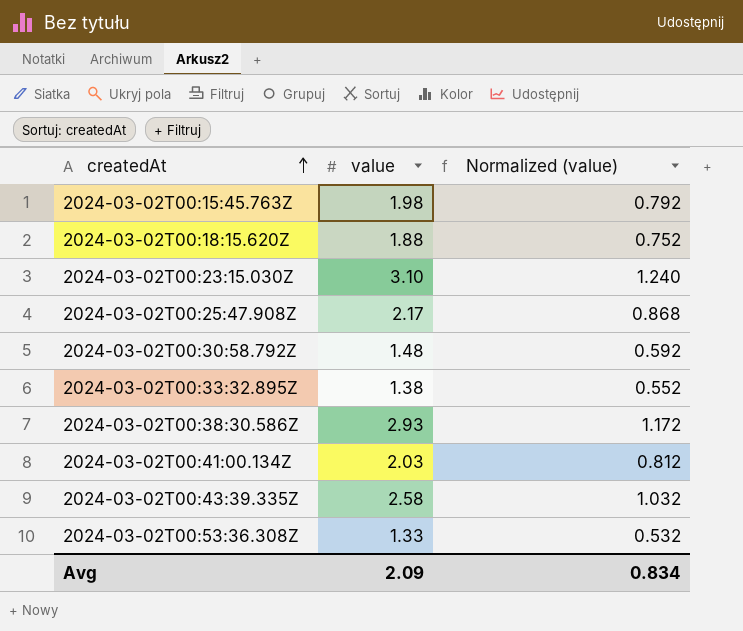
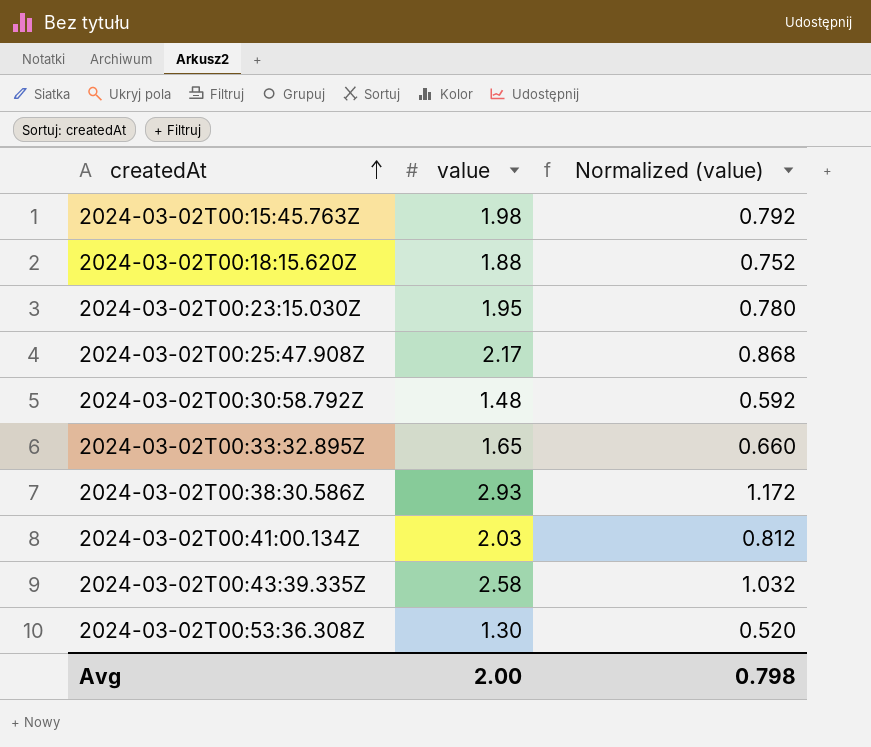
2024-03-02T00:23:15.030Z | value: 3.10 -> 1.95
2024-03-02T00:23:15.030Z | Normalized (value): 1.240 -> 0.780
2024-03-02T00:33:32.895Z | value: 1.38 -> 1.65
2024-03-02T00:33:32.895Z | Normalized (value): 0.552 -> 0.660
2024-03-02T00:53:36.308Z | value: 1.33 -> 1.30
2024-03-02T00:53:36.308Z | Normalized (value): 0.532 -> 0.520
Avg | value: 2.09 -> 2.00
Avg | Normalized (value): 0.834 -> 0.798

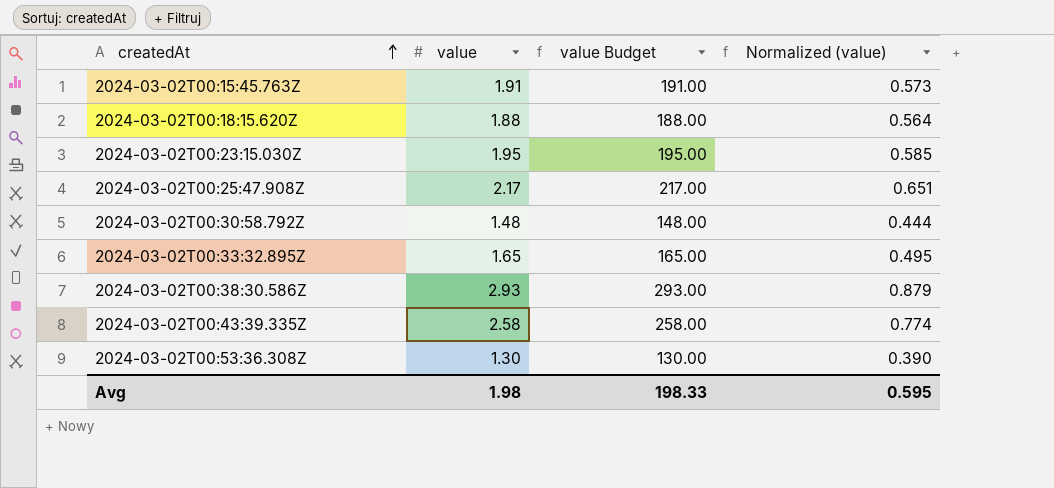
column value Budget | formula: none -> [value] * 100
column Normalized (value) | formula: [value] * 0.4 -> [value] * 0.3
row 2024-03-02T00:41:00.134Z: 2.03 | 0.812 -> none
2024-03-02T00:15:45.763Z | value: 1.98 -> 1.91
Avg | value: 2.00 -> 1.98
Avg | Normalized (value): 0.798 -> 0.595

